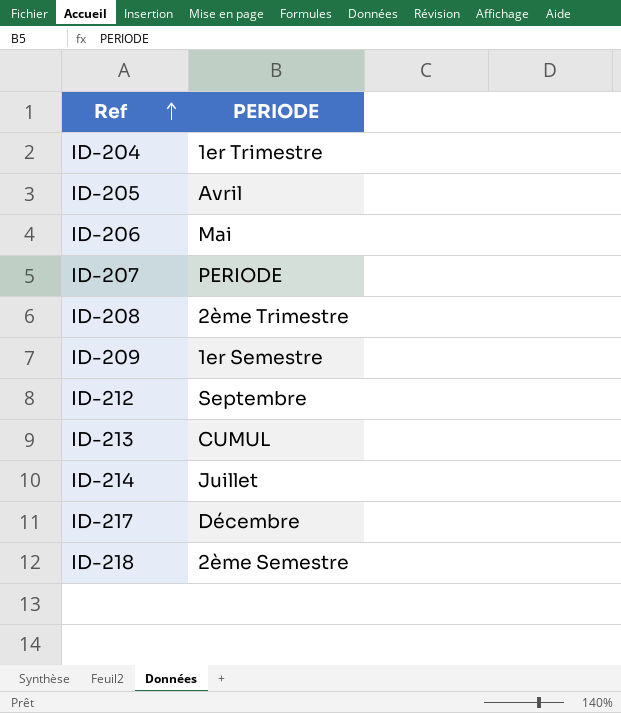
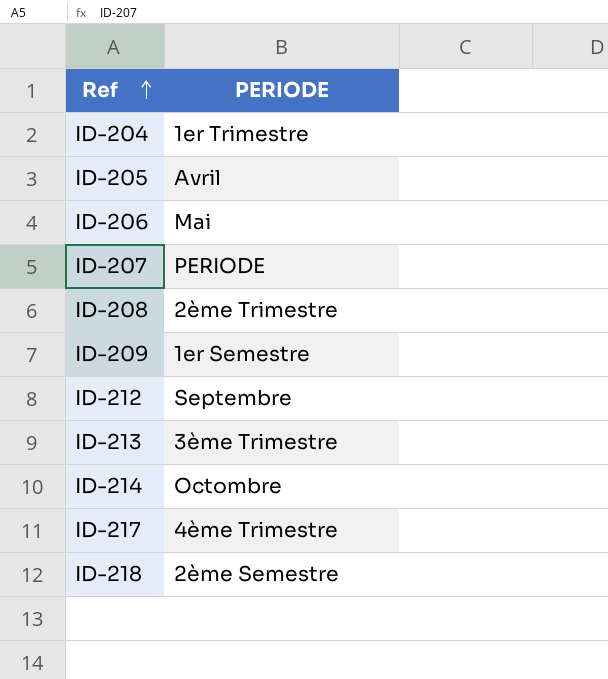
ID-213 | PERIODE: CUMUL -> 3ème Trimestre
ID-214 | PERIODE: Juillet -> Octombre
ID-217 | PERIODE: Décembre -> 4ème Trimestre

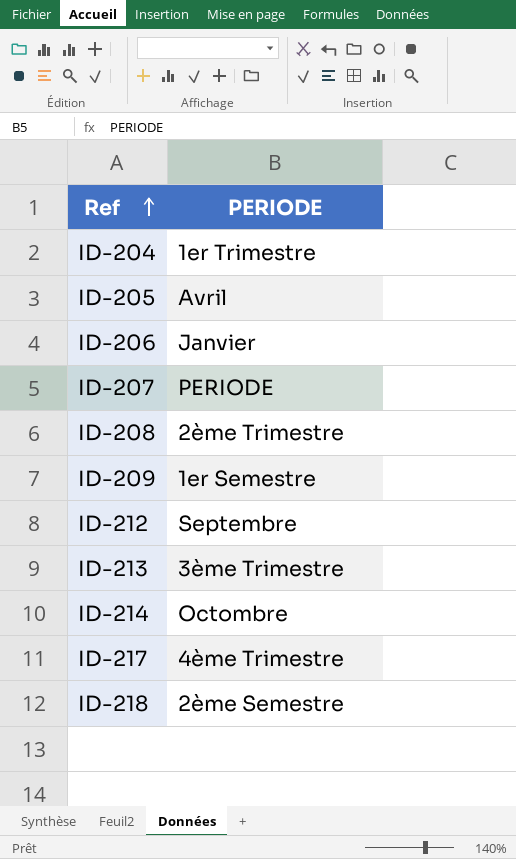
ID-206 | PERIODE: Mai -> Janvier

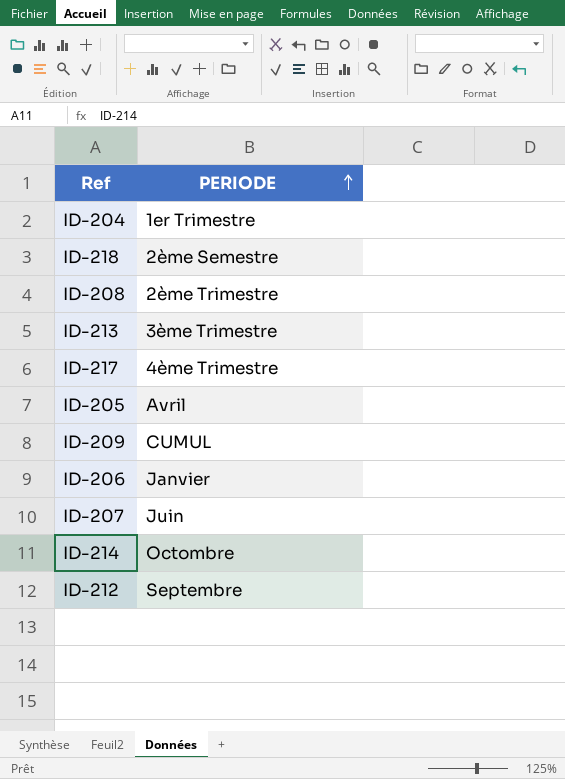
row order: Ref ascending -> PERIODE ascending
ID-209 | PERIODE: 1er Semestre -> CUMUL
ID-207 | PERIODE: PERIODE -> Juin

